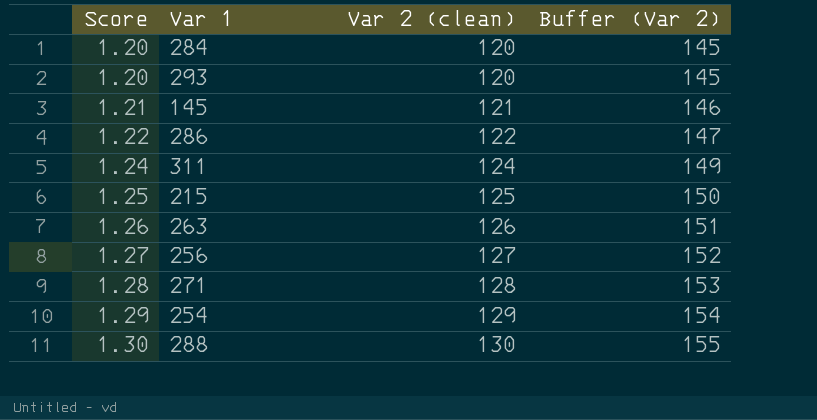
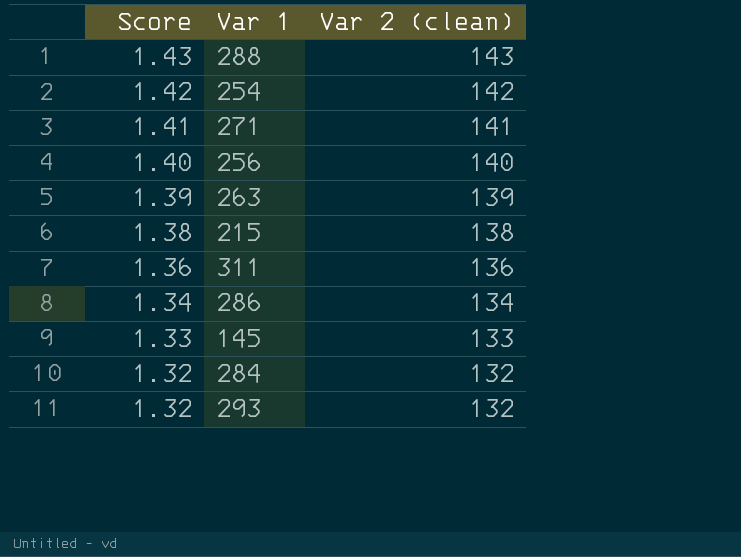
row order: Score ascending -> Score descending
column Buffer (Var 2) | formula: [Var 2 (clean)] + 25 -> none
288 | Score: 1.30 -> 1.43
288 | Var 2 (clean): 130 -> 143
254 | Score: 1.29 -> 1.42
254 | Var 2 (clean): 129 -> 142
271 | Score: 1.28 -> 1.41
271 | Var 2 (clean): 128 -> 141
256 | Score: 1.27 -> 1.40
256 | Var 2 (clean): 127 -> 140
263 | Score: 1.26 -> 1.39
263 | Var 2 (clean): 126 -> 139
215 | Score: 1.25 -> 1.38
215 | Var 2 (clean): 125 -> 138
311 | Score: 1.24 -> 1.36
311 | Var 2 (clean): 124 -> 136
286 | Score: 1.22 -> 1.34
286 | Var 2 (clean): 122 -> 134
145 | Score: 1.21 -> 1.33
145 | Var 2 (clean): 121 -> 133
284 | Score: 1.20 -> 1.32
284 | Var 2 (clean): 120 -> 132
293 | Score: 1.20 -> 1.32
293 | Var 2 (clean): 120 -> 132

